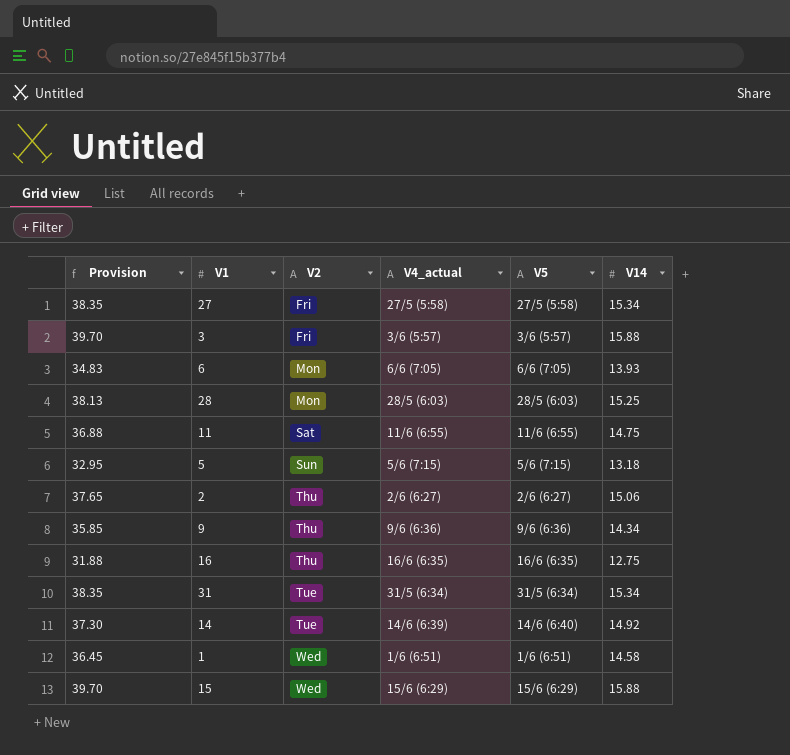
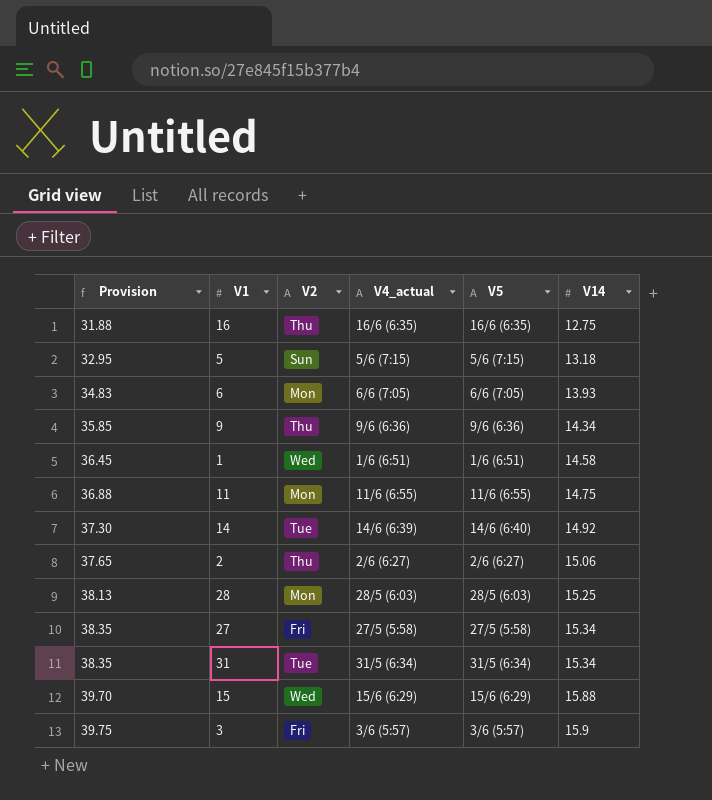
row order: V2 ascending -> Provision ascending
11 | V2: Sat -> Mon
3 | Provision: 39.70 -> 39.75
3 | V14: 15.88 -> 15.9

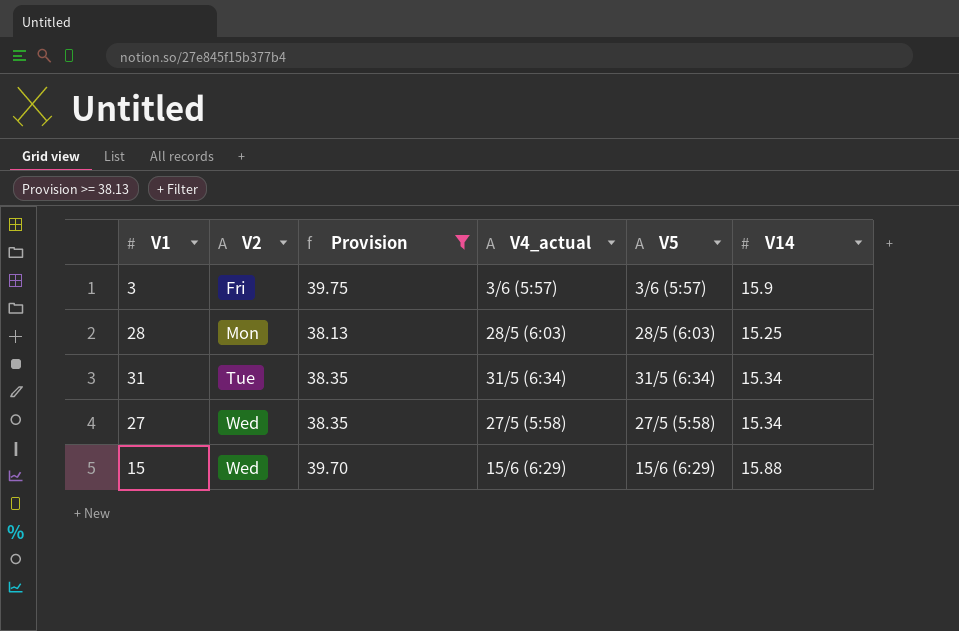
filter: none -> Provision >= 38.13
row order: Provision ascending -> V2 ascending
column Provision | position: 1 -> 3
27 | V2: Fri -> Wed

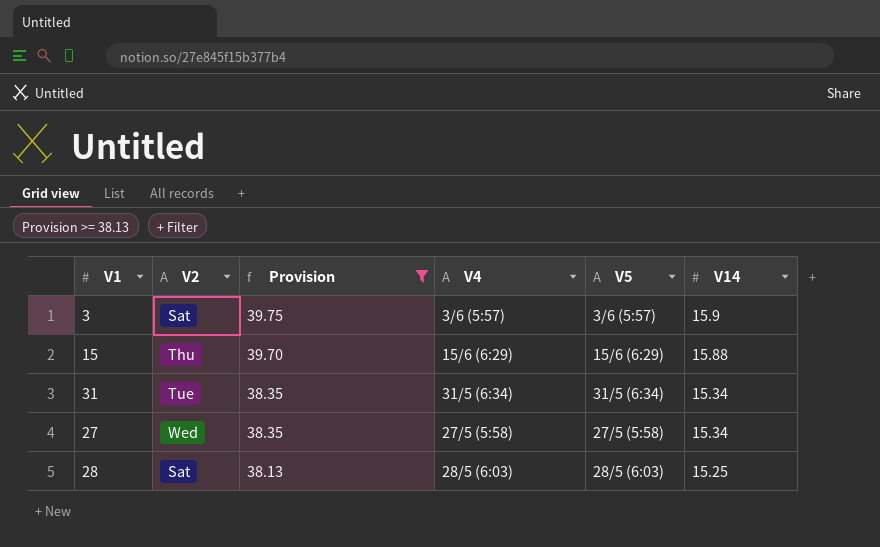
row order: V2 ascending -> Provision descending
column name: V4_actual -> V4
3 | V2: Fri -> Sat
15 | V2: Wed -> Thu
28 | V2: Mon -> Sat

